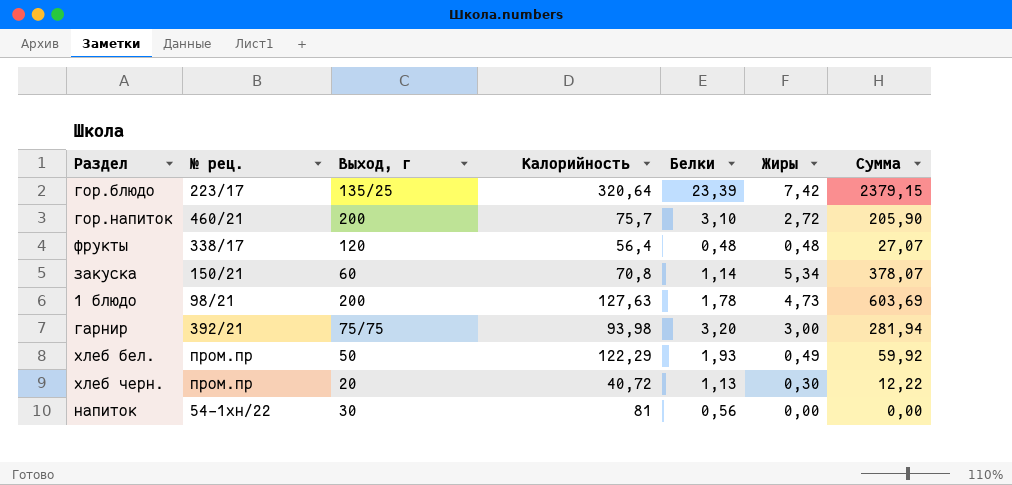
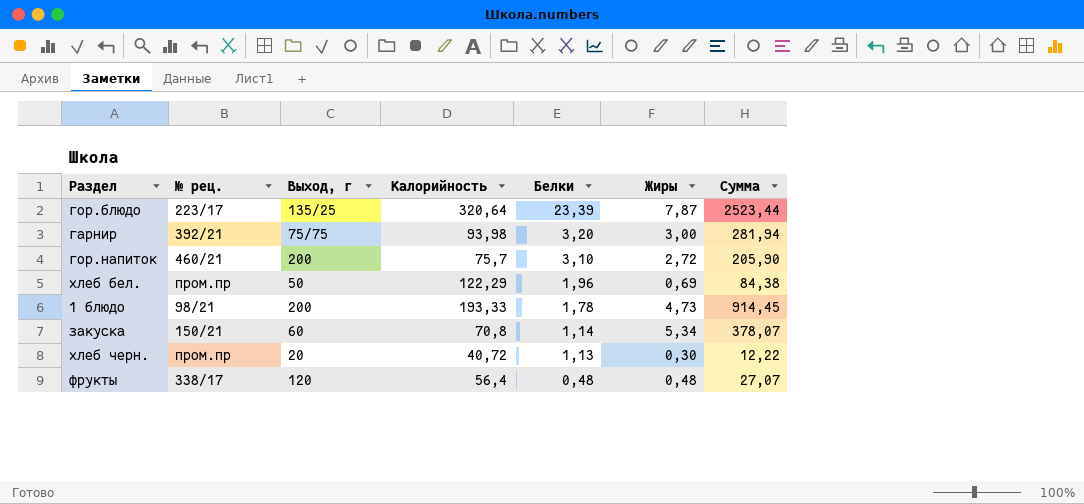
row order: none -> Белки descending
row напиток: 54-1хн/22 | 30 | 81 | 0,56 | 0,00 | 0,00 -> none
гор.блюдо | Жиры: 7,42 -> 7,87
гор.блюдо | Сумма: 2379,15 -> 2523,44
хлеб бел. | Белки: 1,93 -> 1,96
хлеб бел. | Жиры: 0,49 -> 0,69
хлеб бел. | Сумма: 59,92 -> 84,38
1 блюдо | Калорийность: 127,63 -> 193,33
1 блюдо | Сумма: 603,69 -> 914,45

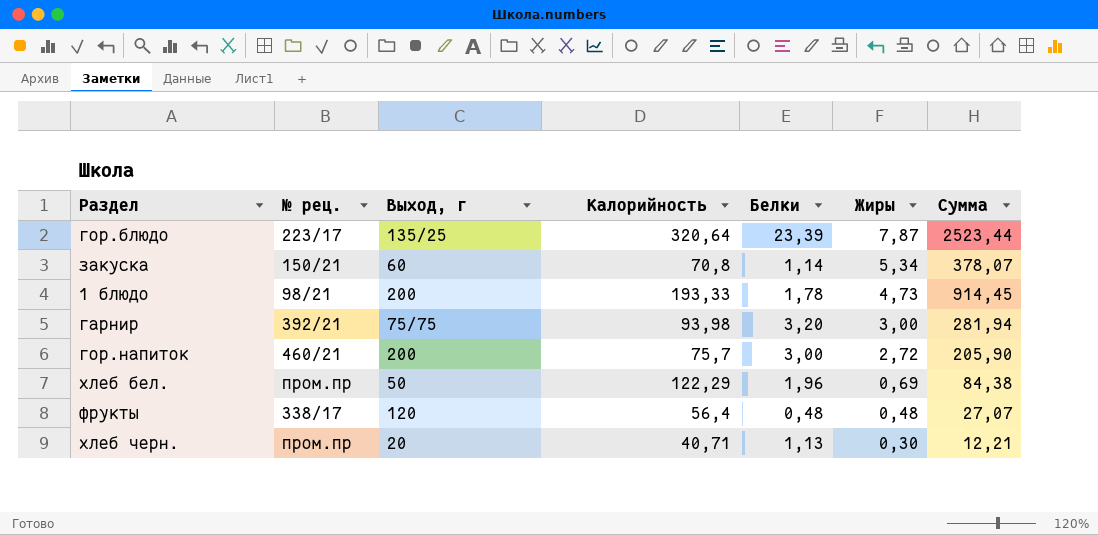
row order: Белки descending -> Жиры descending
гор.напиток | Белки: 3,10 -> 3,00
хлеб черн. | Калорийность: 40,72 -> 40,71
хлеб черн. | Сумма: 12,22 -> 12,21

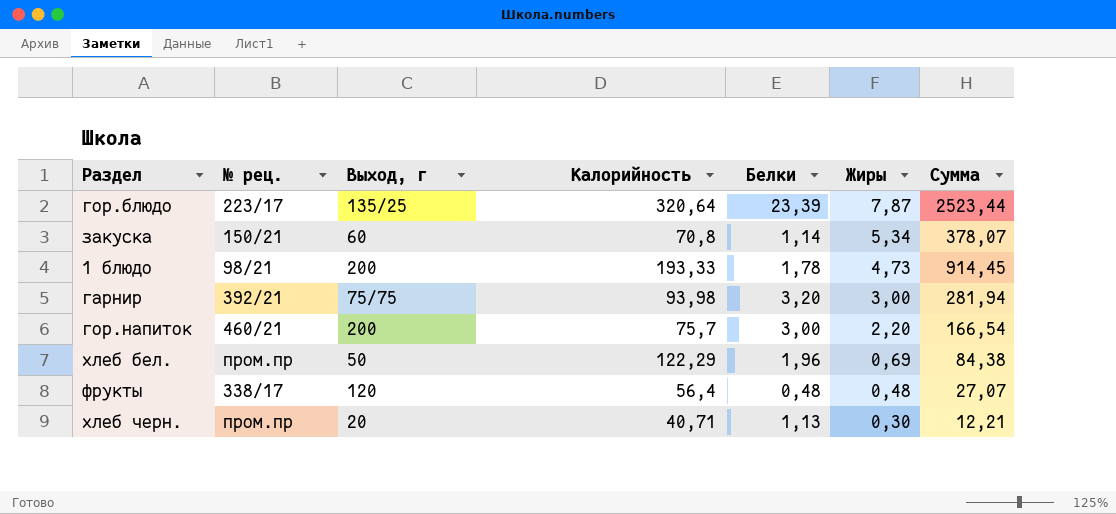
гор.напиток | Жиры: 2,72 -> 2,20
гор.напиток | Сумма: 205,90 -> 166,54

